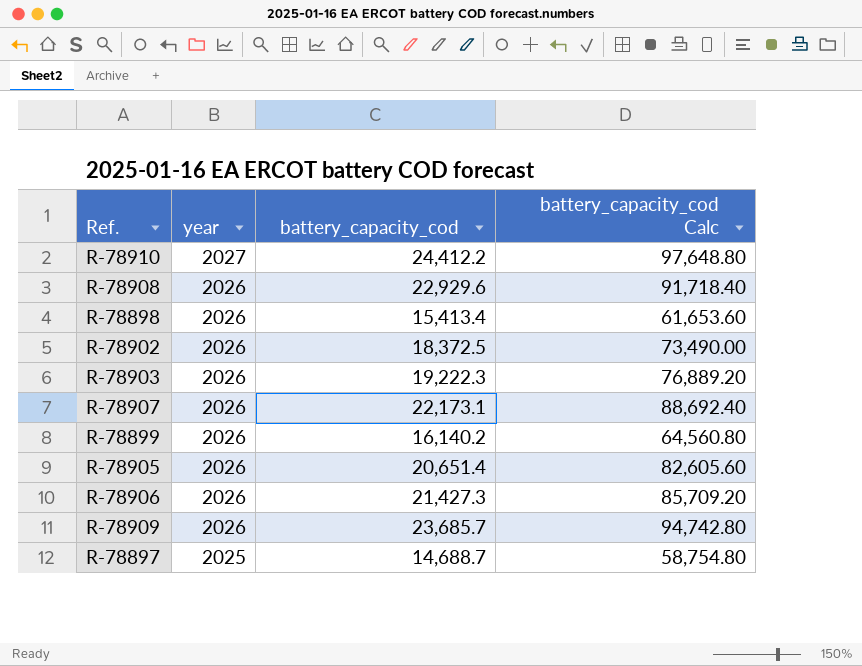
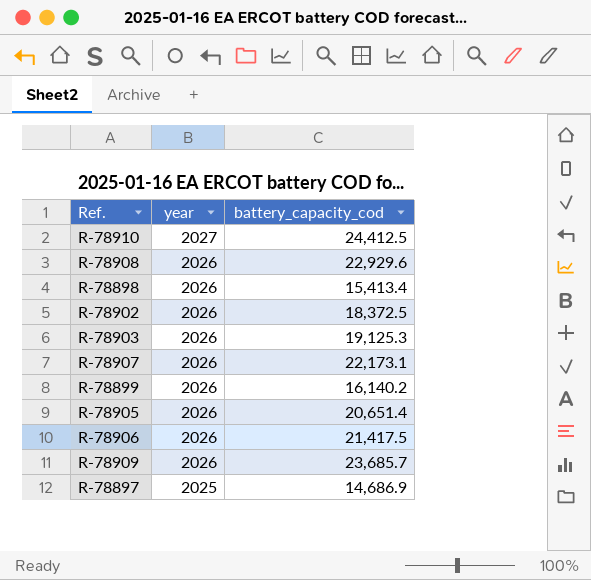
column battery_capacity_cod Calc | formula: [battery_capacity_cod] * 4 -> none
R-78910 | battery_capacity_cod: 24,412.2 -> 24,412.5
R-78903 | battery_capacity_cod: 19,222.3 -> 19,125.3
R-78906 | battery_capacity_cod: 21,427.3 -> 21,417.5
R-78897 | battery_capacity_cod: 14,688.7 -> 14,686.9

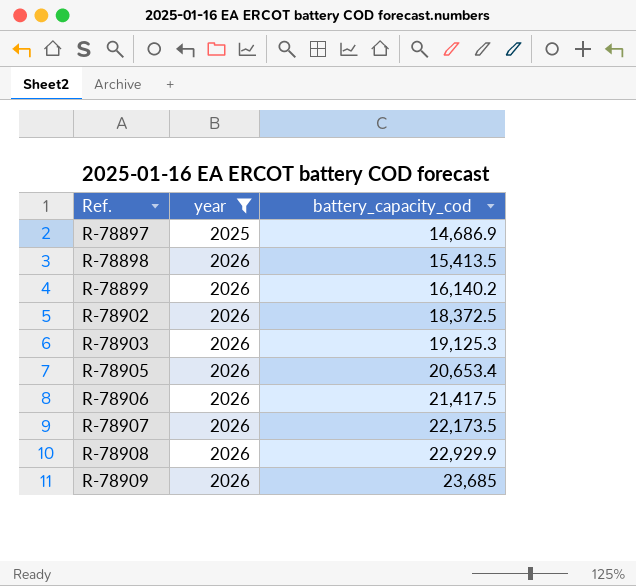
filter: none -> year != 2027
row order: year descending -> Ref. ascending
R-78898 | battery_capacity_cod: 15,413.4 -> 15,413.5
R-78905 | battery_capacity_cod: 20,651.4 -> 20,653.4
R-78907 | battery_capacity_cod: 22,173.1 -> 22,173.5
R-78908 | battery_capacity_cod: 22,929.6 -> 22,929.9
R-78909 | battery_capacity_cod: 23,685.7 -> 23,685

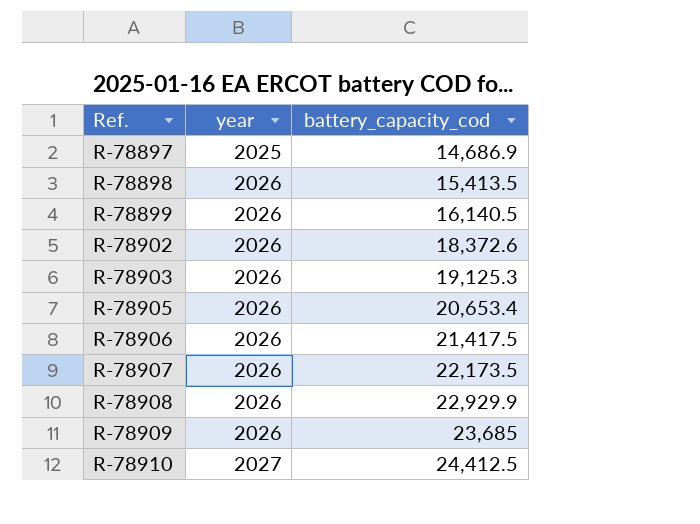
filter: year != 2027 -> none
R-78899 | battery_capacity_cod: 16,140.2 -> 16,140.5
R-78902 | battery_capacity_cod: 18,372.5 -> 18,372.6

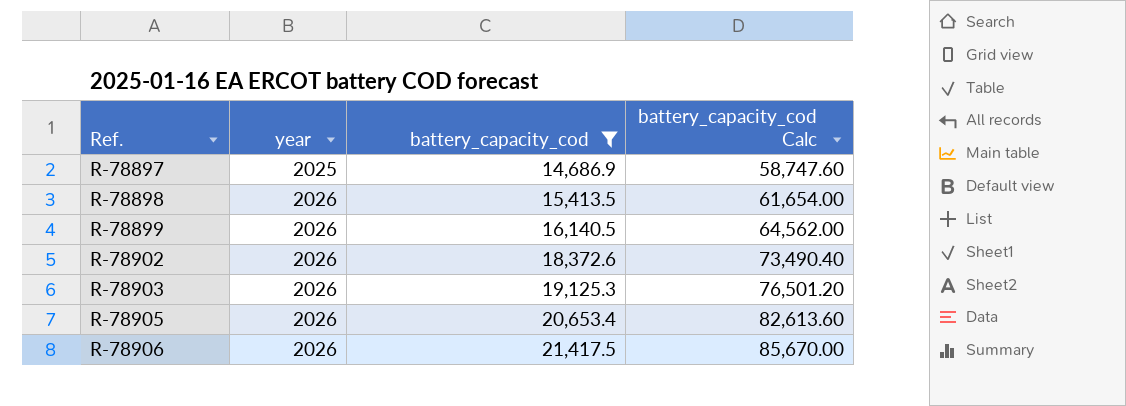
filter: none -> battery_capacity_cod <= 21,417.5
column battery_capacity_cod Calc | formula: none -> [battery_capacity_cod] * 4

